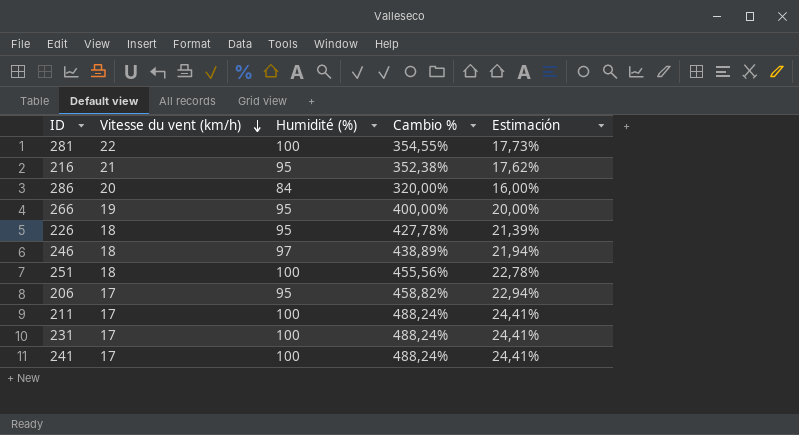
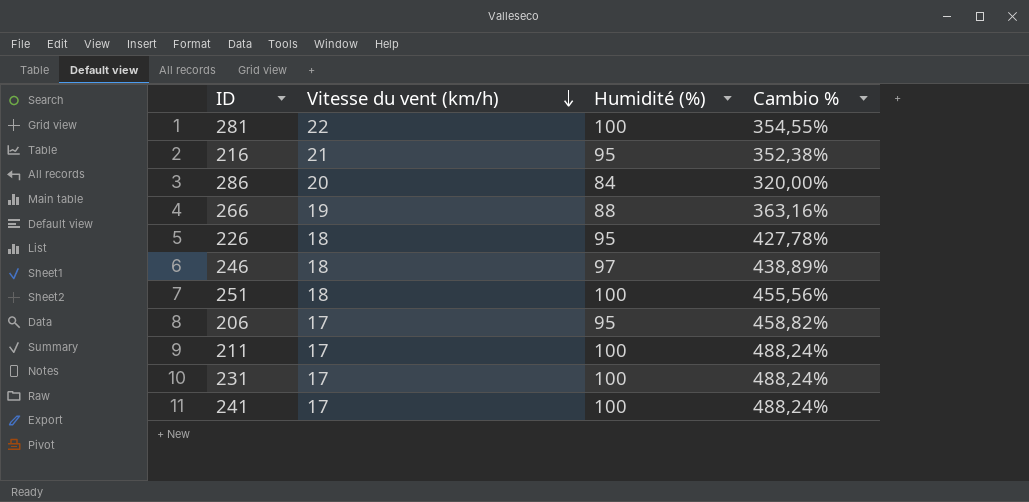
column Estimación | formula: [Cambio %] * 0,05 -> none
266 | Humidité (%): 95 -> 88
266 | Cambio %: 400,00% -> 363,16%

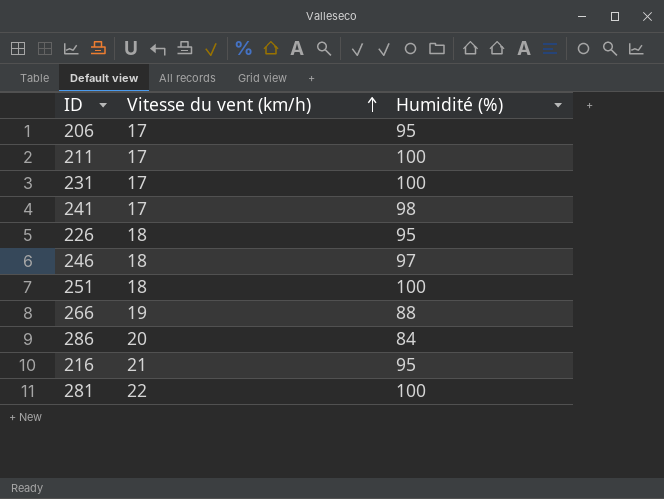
row order: Vitesse du vent (km/h) descending -> Vitesse du vent (km/h) ascending
column Cambio % | formula: ([Humidité (%)] - [Vitesse du vent (km/h)]) / [Vitesse du vent (km/h)] -> none
241 | Humidité (%): 100 -> 98

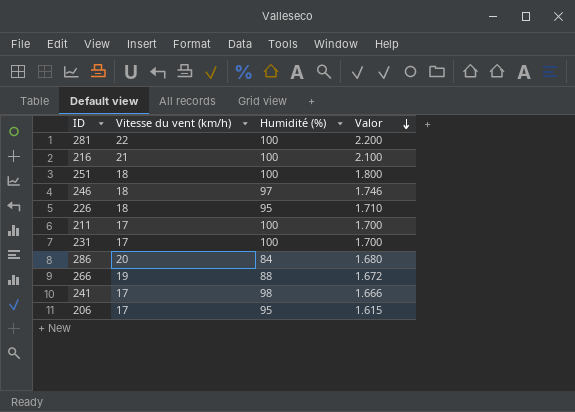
row order: Vitesse du vent (km/h) ascending -> Valor descending
column Valor | formula: none -> [Vitesse du vent (km/h)] * [Humidité (%)]
216 | Humidité (%): 95 -> 100

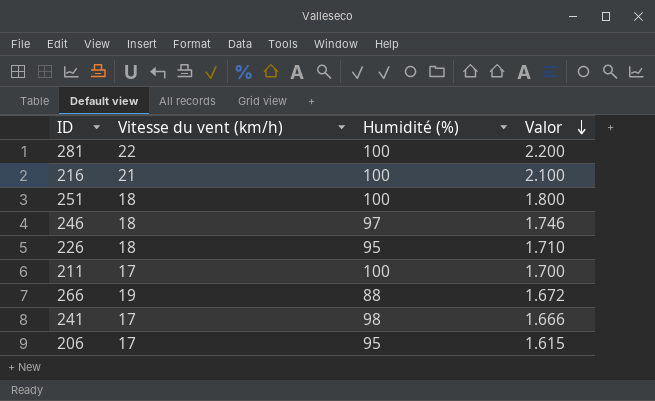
row 231: 17 | 100 | 1.700 -> none
row 286: 20 | 84 | 1.680 -> none

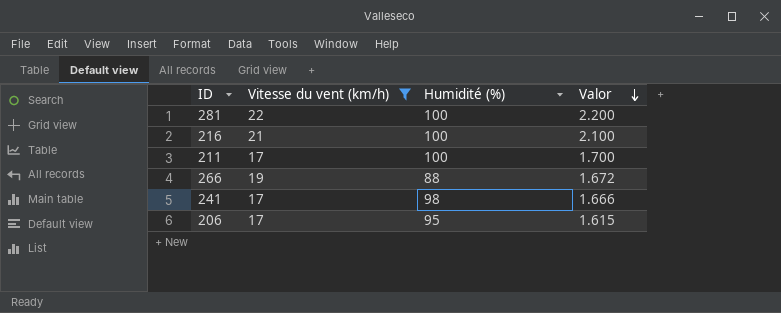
filter: none -> Vitesse du vent (km/h) != 18

